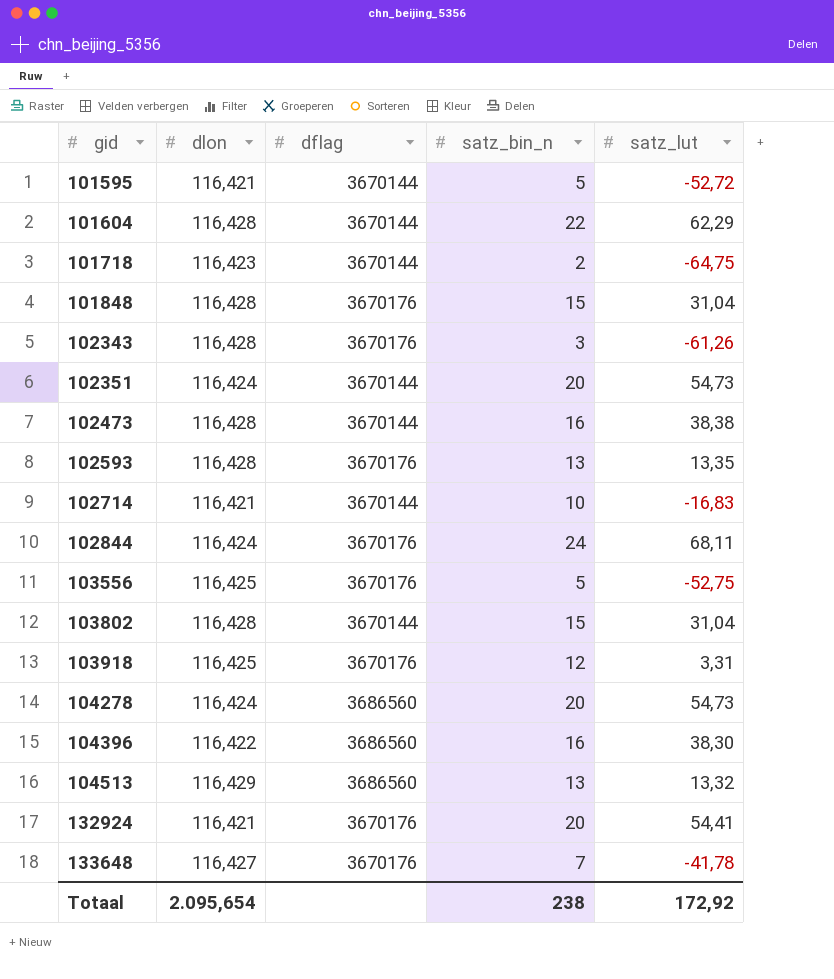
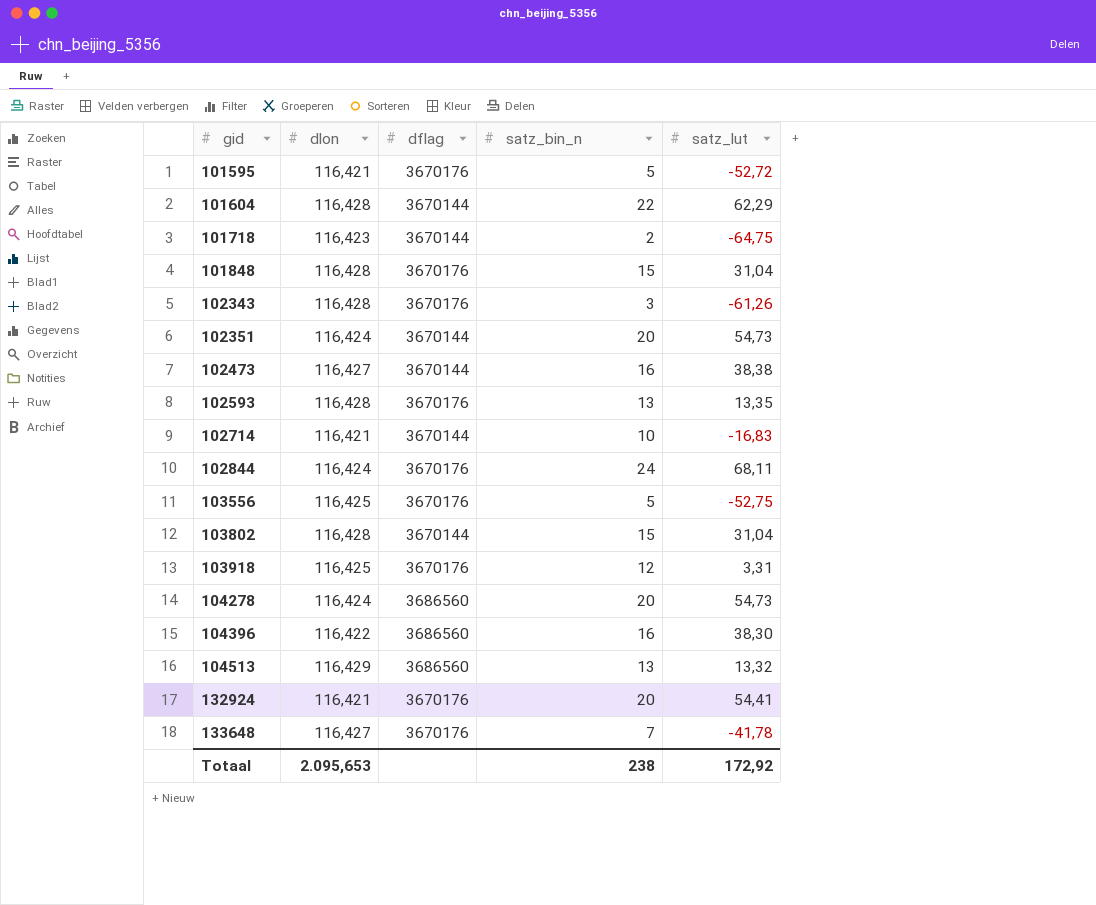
101595 | dflag: 3670144 -> 3670176
102473 | dlon: 116,428 -> 116,427
Totaal | dlon: 2.095,654 -> 2.095,653

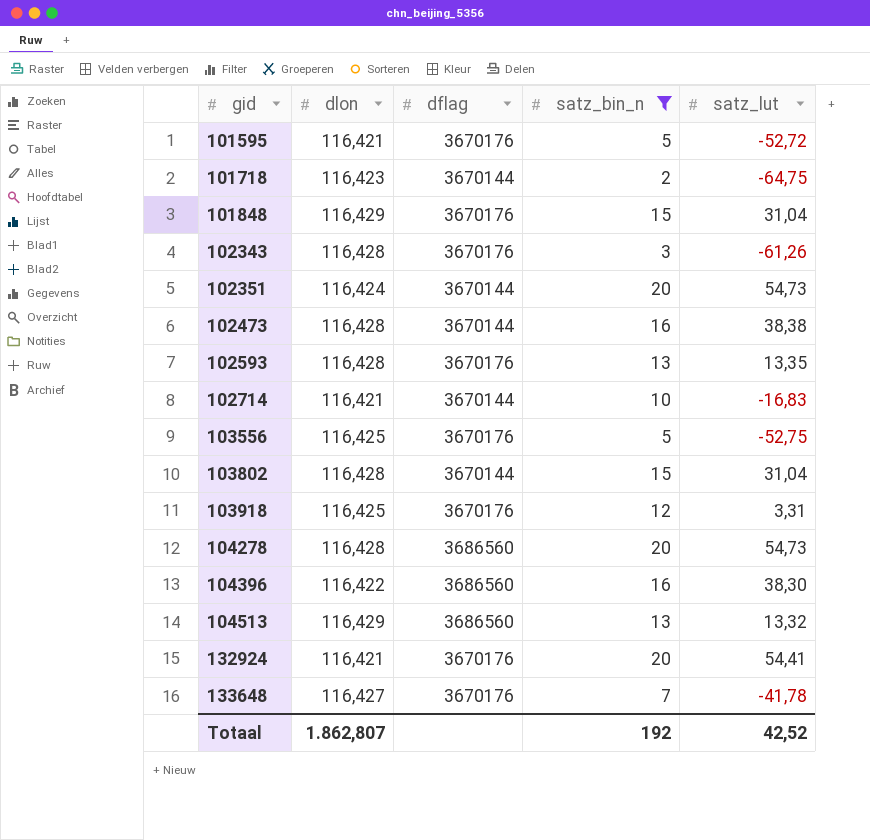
filter: none -> satz_bin_n <= 20
101848 | dlon: 116,428 -> 116,429
102473 | dlon: 116,427 -> 116,428
104278 | dlon: 116,424 -> 116,428
Totaal | dlon: 2.095,653 -> 1.862,807
Totaal | satz_bin_n: 238 -> 192
Totaal | satz_lut: 172,92 -> 42,52

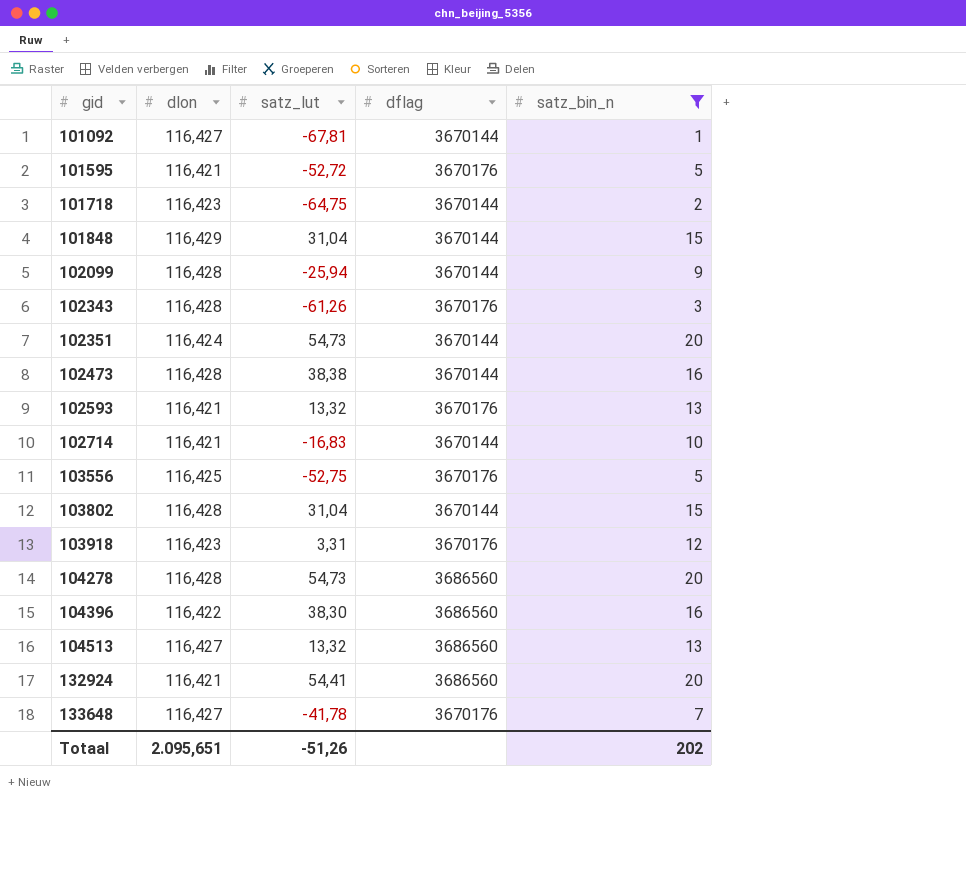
column satz_lut | position: 5 -> 3
row 101092: none -> 116,427 | -67,81 | 3670144 | 1
101848 | dflag: 3670176 -> 3670144
row 102099: none -> 116,428 | -25,94 | 3670144 | 9
102593 | dlon: 116,428 -> 116,421
102593 | satz_lut: 13,35 -> 13,32
103918 | dlon: 116,425 -> 116,423
104513 | dlon: 116,429 -> 116,427
132924 | dflag: 3670176 -> 3686560
Totaal | dlon: 1.862,807 -> 2.095,651
Totaal | satz_lut: 42,52 -> -51,26
Totaal | satz_bin_n: 192 -> 202

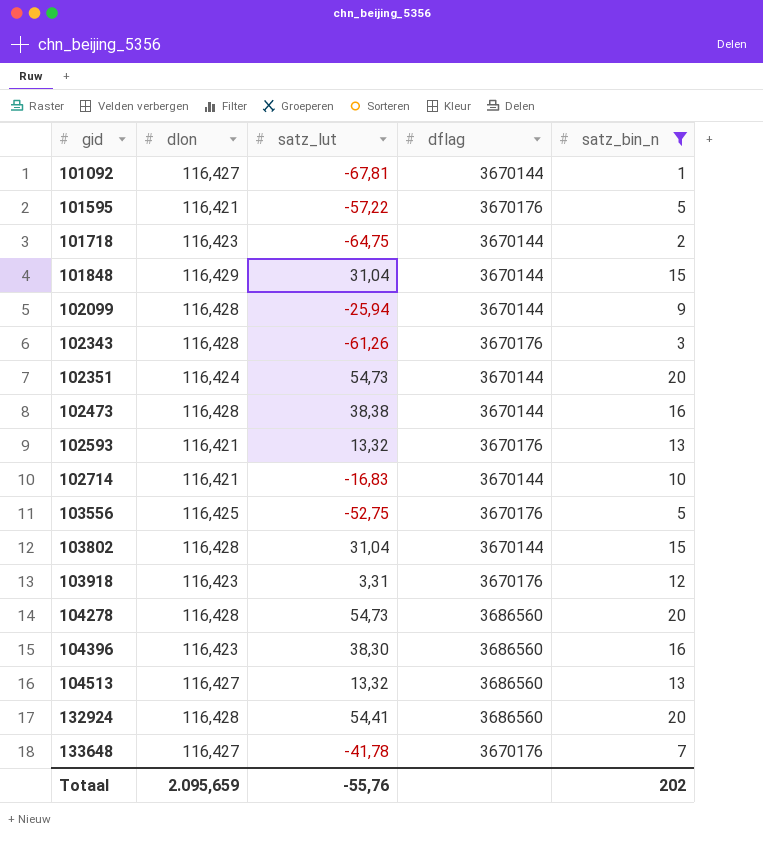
101595 | satz_lut: -52,72 -> -57,22
104396 | dlon: 116,422 -> 116,423
132924 | dlon: 116,421 -> 116,428
Totaal | dlon: 2.095,651 -> 2.095,659
Totaal | satz_lut: -51,26 -> -55,76

